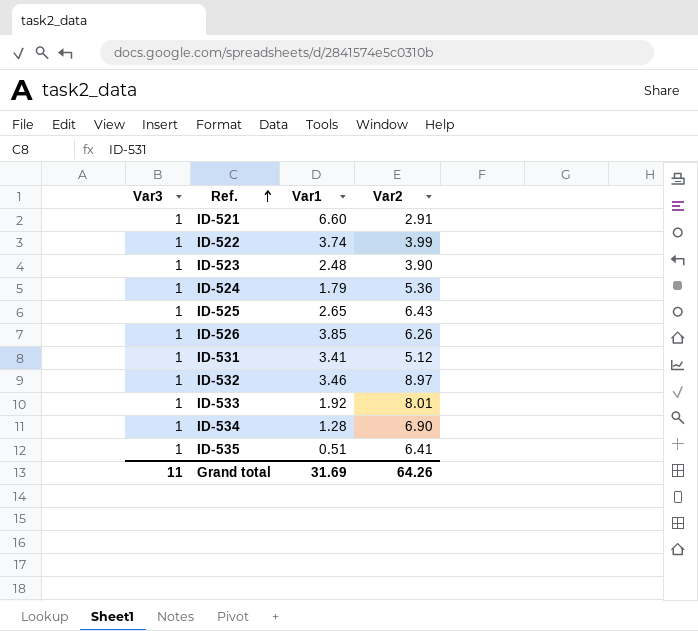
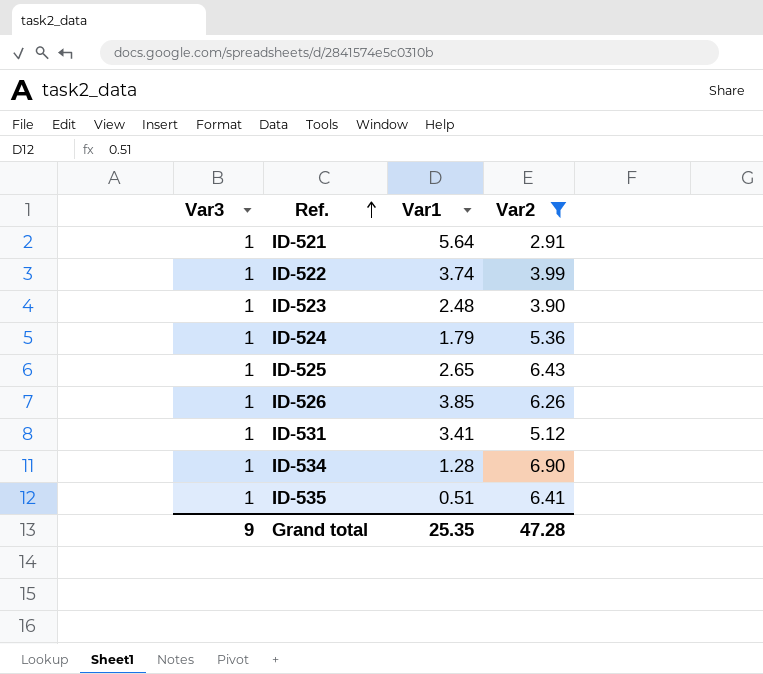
filter: none -> Var2 <= 6.90
ID-521 | Var1: 6.60 -> 5.64
Grand total | Var3: 11 -> 9
Grand total | Var1: 31.69 -> 25.35
Grand total | Var2: 64.26 -> 47.28

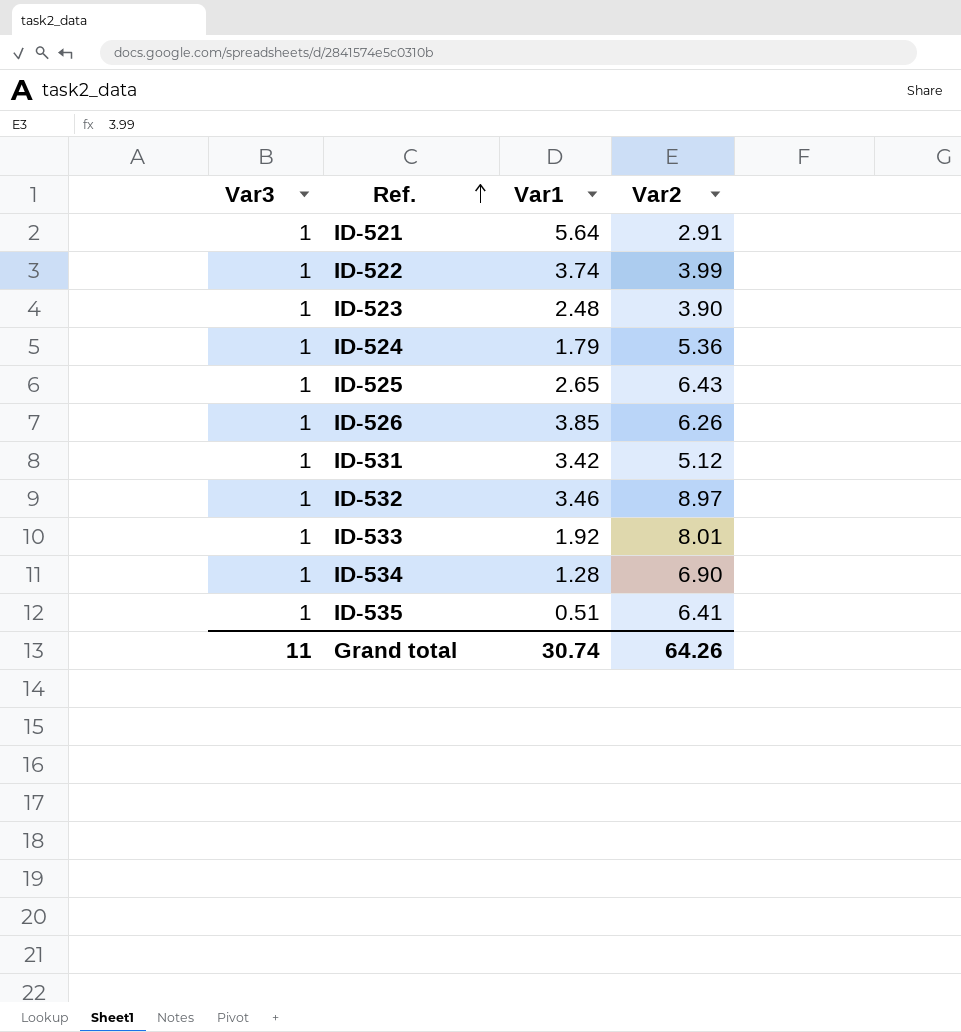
filter: Var2 <= 6.90 -> none
ID-531 | Var1: 3.41 -> 3.42
Grand total | Var3: 9 -> 11
Grand total | Var1: 25.35 -> 30.74
Grand total | Var2: 47.28 -> 64.26

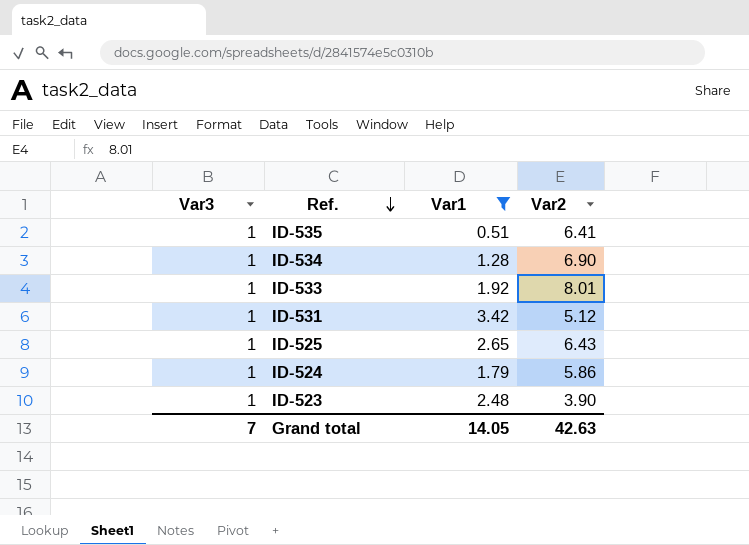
filter: none -> Var1 <= 3.42
row order: Ref. ascending -> Ref. descending
ID-524 | Var2: 5.36 -> 5.86
Grand total | Var3: 11 -> 7
Grand total | Var1: 30.74 -> 14.05
Grand total | Var2: 64.26 -> 42.63

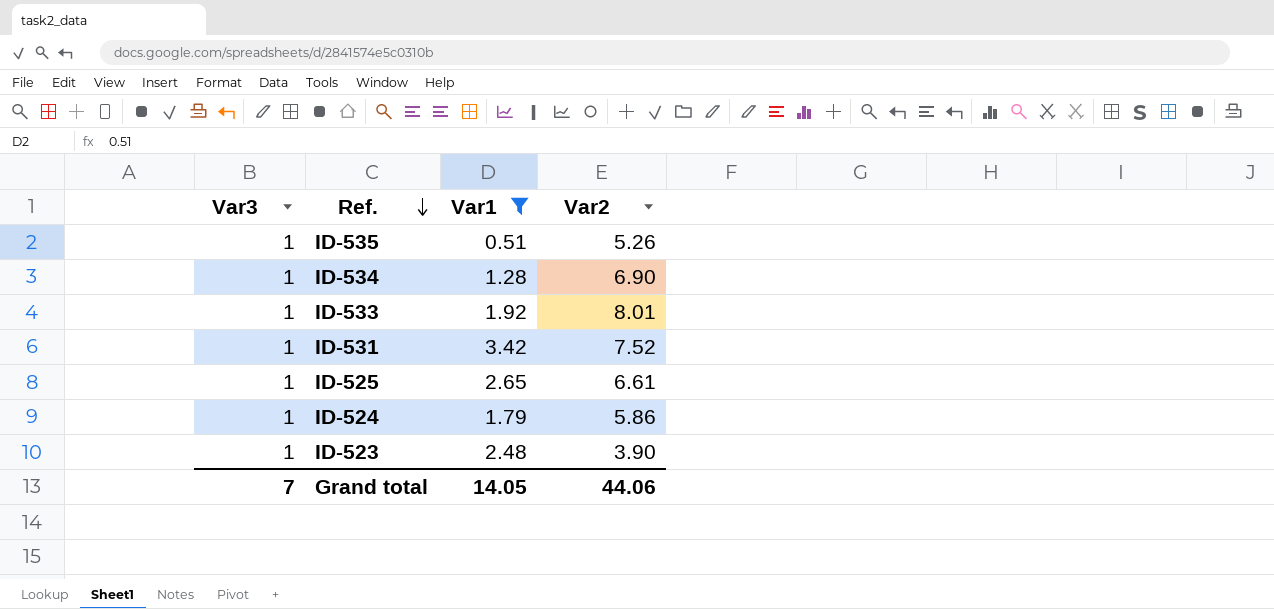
ID-535 | Var2: 6.41 -> 5.26
ID-531 | Var2: 5.12 -> 7.52
ID-525 | Var2: 6.43 -> 6.61
Grand total | Var2: 42.63 -> 44.06

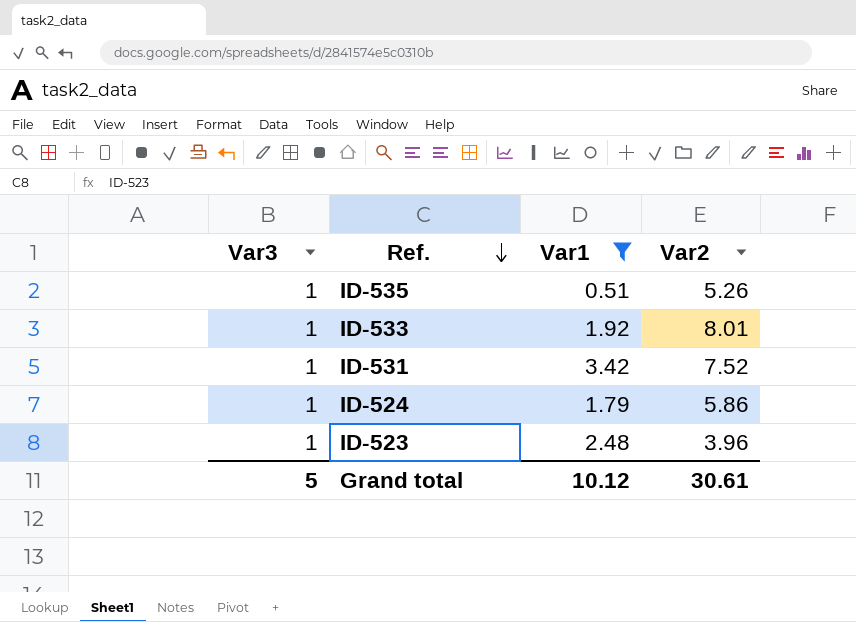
row ID-534: 1 | 1.28 | 6.90 -> none
row ID-525: 1 | 2.65 | 6.61 -> none
ID-523 | Var2: 3.90 -> 3.96
Grand total | Var3: 7 -> 5
Grand total | Var1: 14.05 -> 10.12
Grand total | Var2: 44.06 -> 30.61

